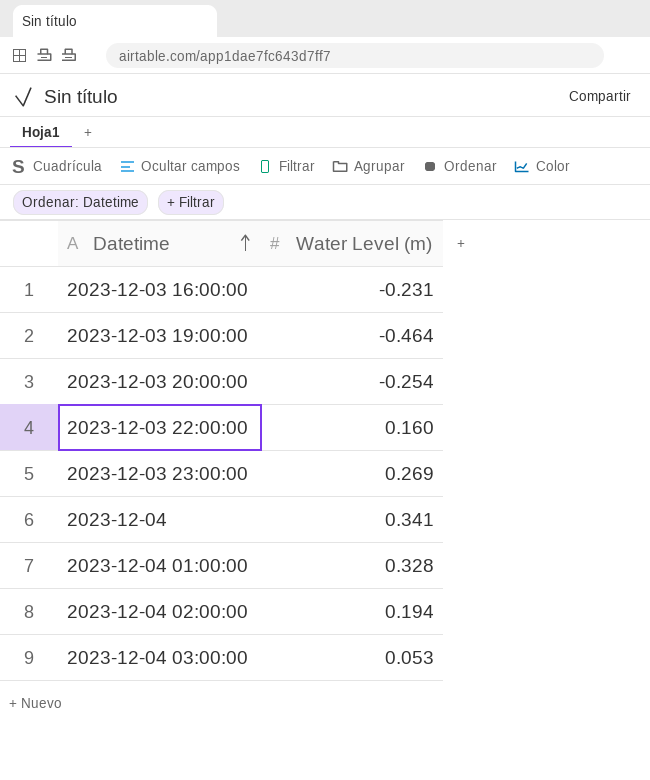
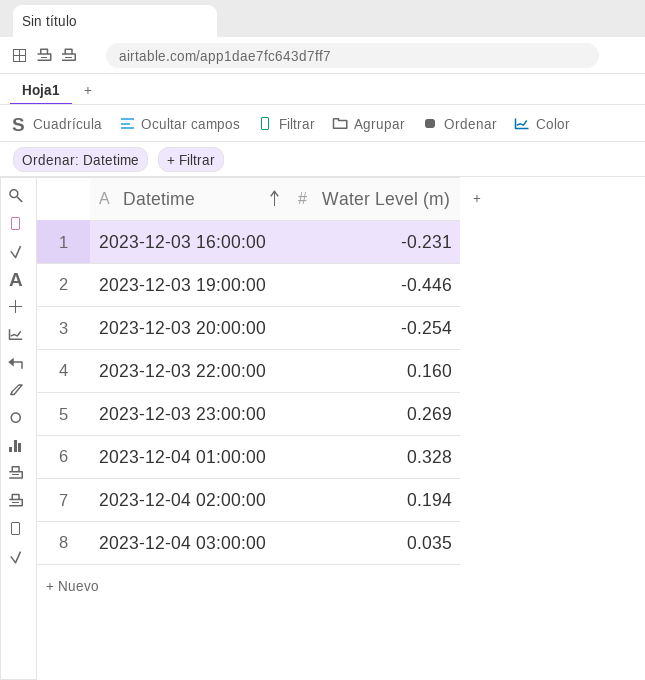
row 2023-12-04: 0.341 -> none
2023-12-03 19:00:00 | Water Level (m): -0.464 -> -0.446
2023-12-04 03:00:00 | Water Level (m): 0.053 -> 0.035

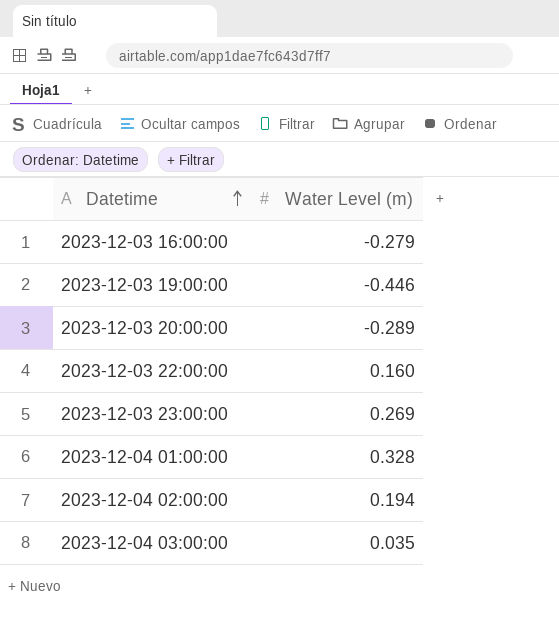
2023-12-03 16:00:00 | Water Level (m): -0.231 -> -0.279
2023-12-03 20:00:00 | Water Level (m): -0.254 -> -0.289

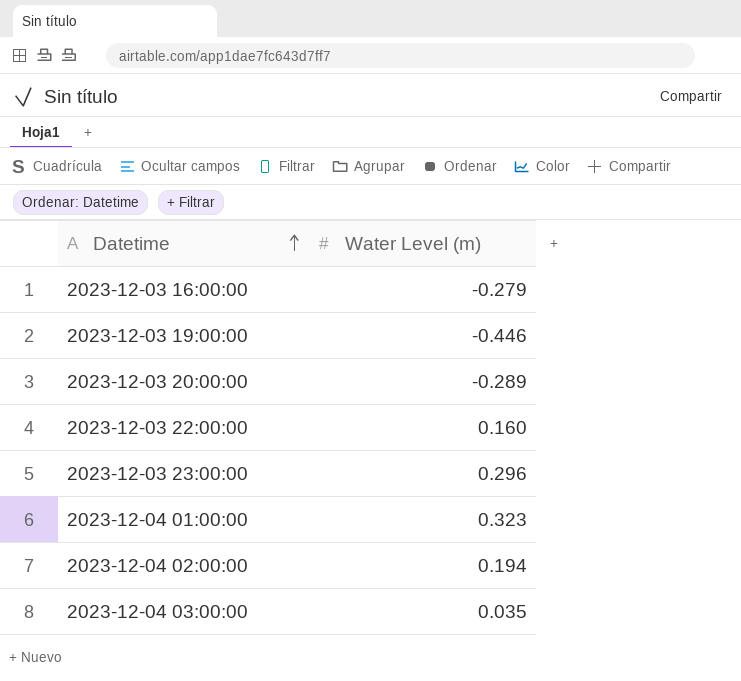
2023-12-03 23:00:00 | Water Level (m): 0.269 -> 0.296
2023-12-04 01:00:00 | Water Level (m): 0.328 -> 0.323

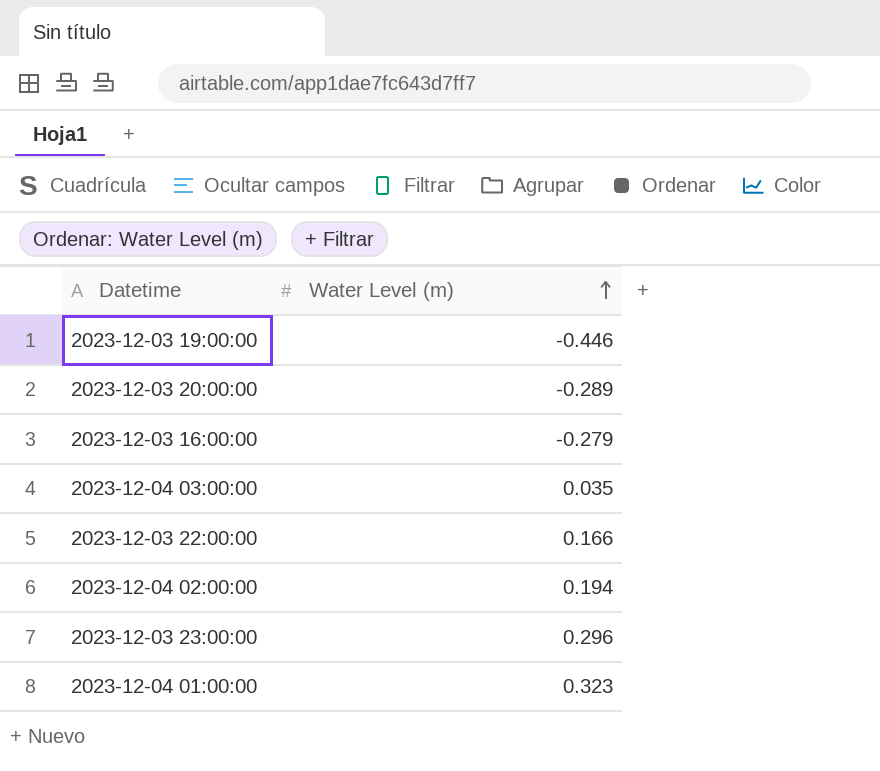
row order: Datetime ascending -> Water Level (m) ascending
2023-12-03 22:00:00 | Water Level (m): 0.160 -> 0.166

